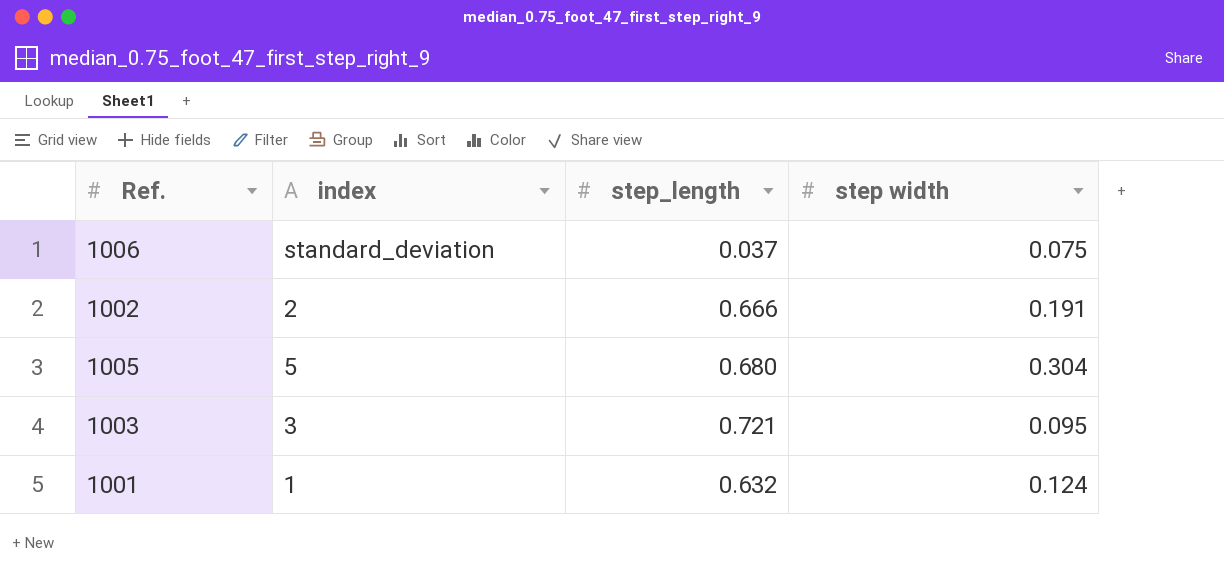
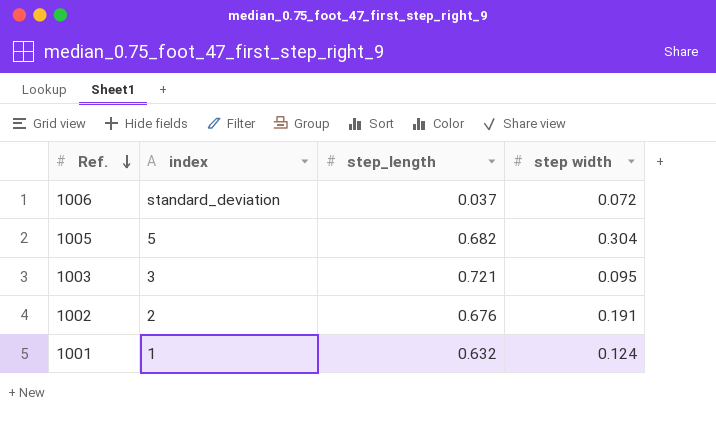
row order: none -> Ref. descending
1006 | step width: 0.075 -> 0.072
1005 | step_length: 0.680 -> 0.682
1002 | step_length: 0.666 -> 0.676

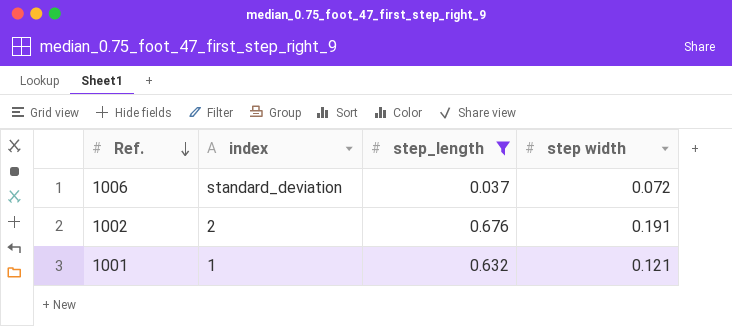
filter: none -> step_length <= 0.676
1001 | step width: 0.124 -> 0.121

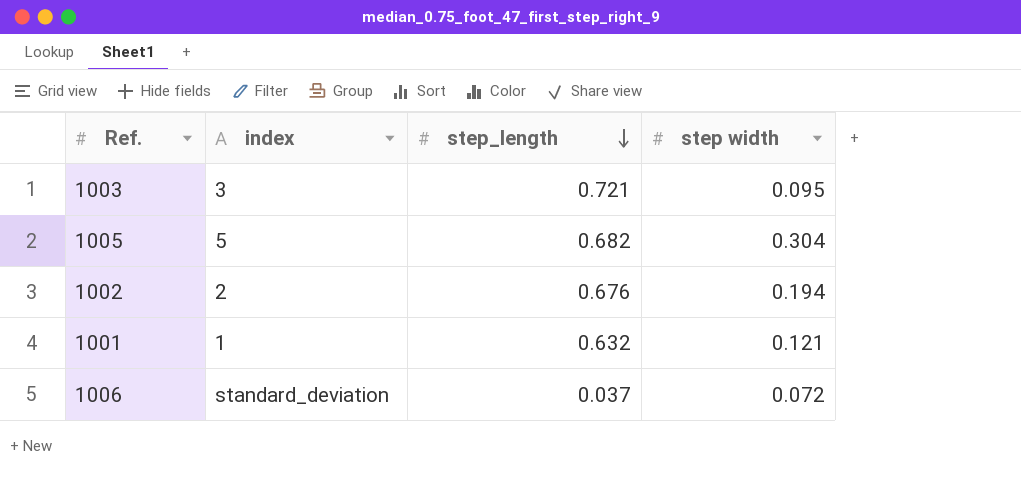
filter: step_length <= 0.676 -> none
row order: Ref. descending -> step_length descending
1002 | step width: 0.191 -> 0.194

